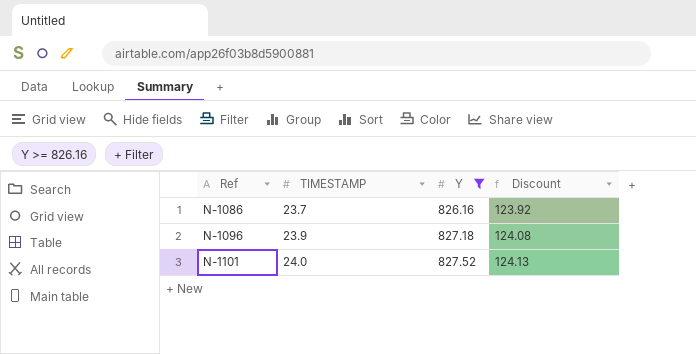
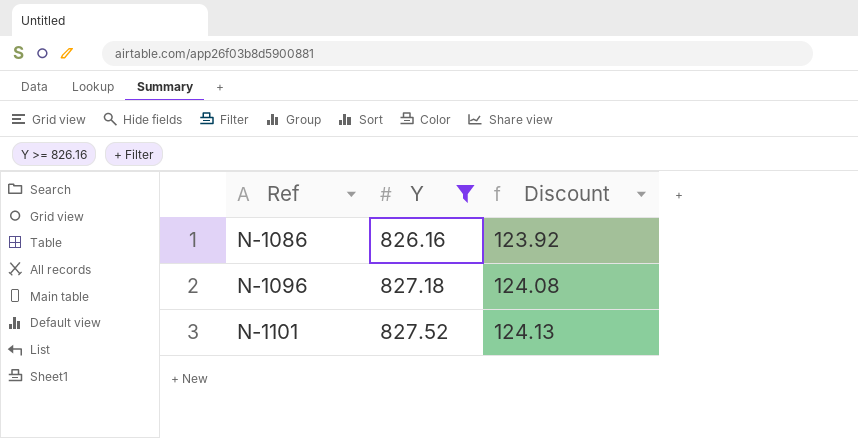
column TIMESTAMP | position: 2 -> none

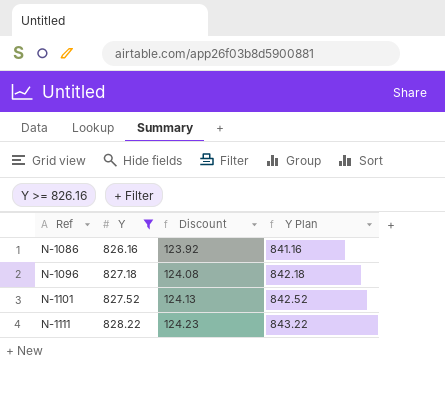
column Y Plan | formula: none -> [Y] + 15
row N-1111: none -> 828.22 | 124.23 | 843.22

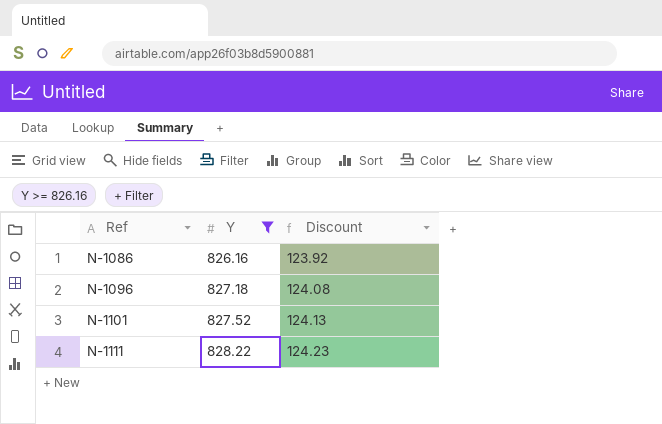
column Y Plan | formula: [Y] + 15 -> none

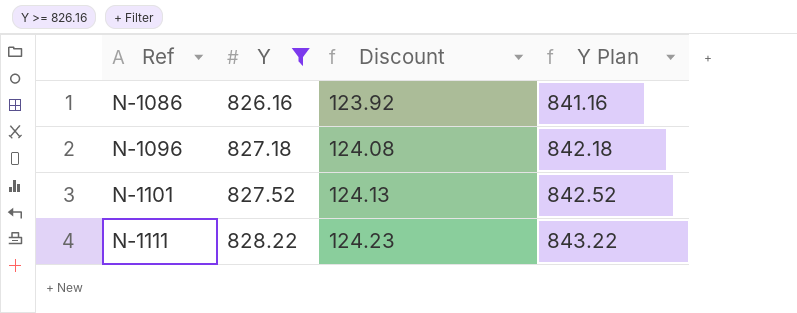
column Y Plan | formula: none -> [Y] + 15

